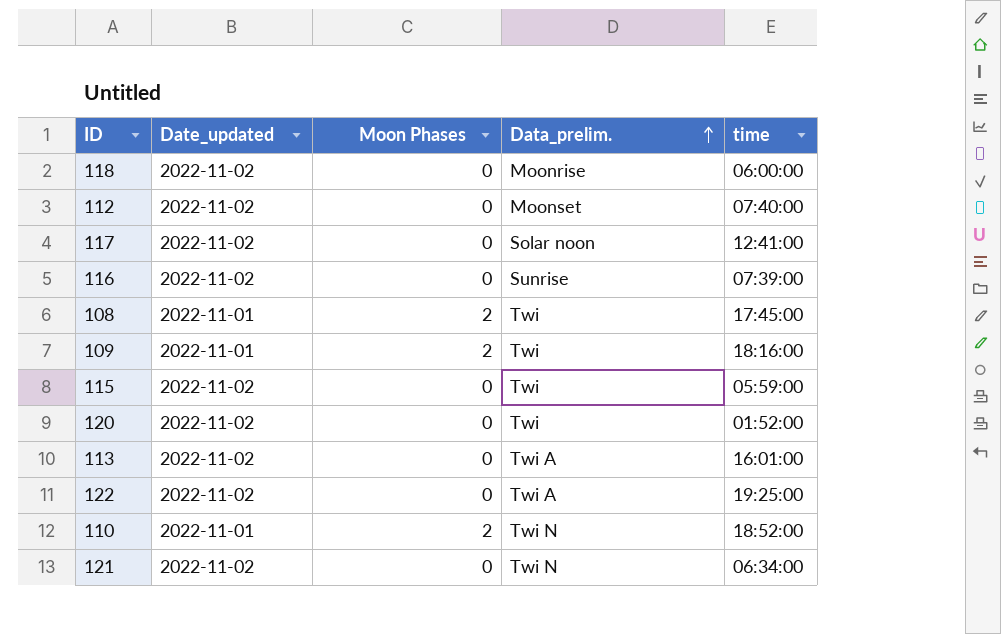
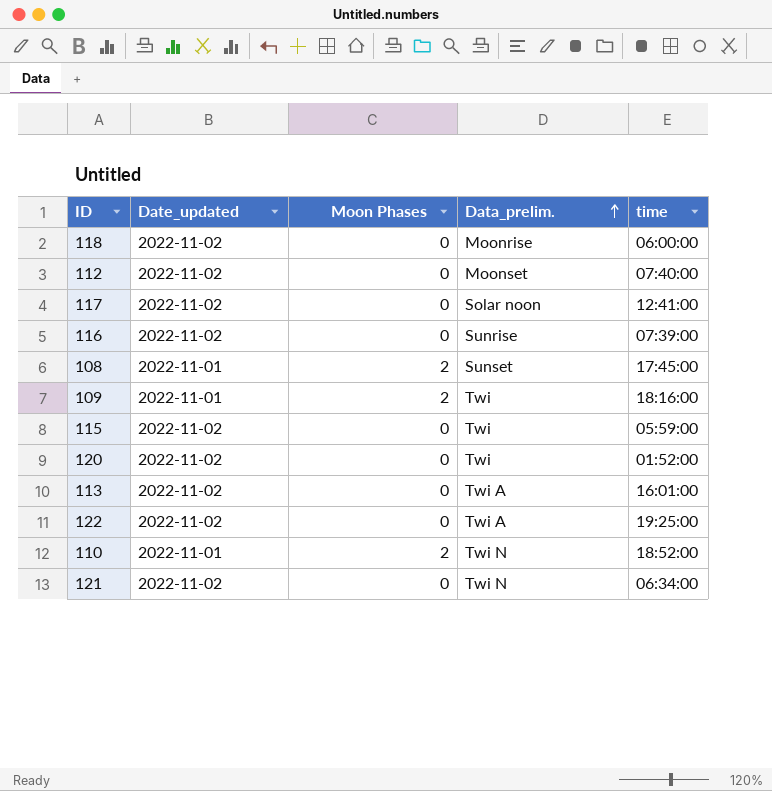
108 | Data_prelim.: Twi -> Sunset

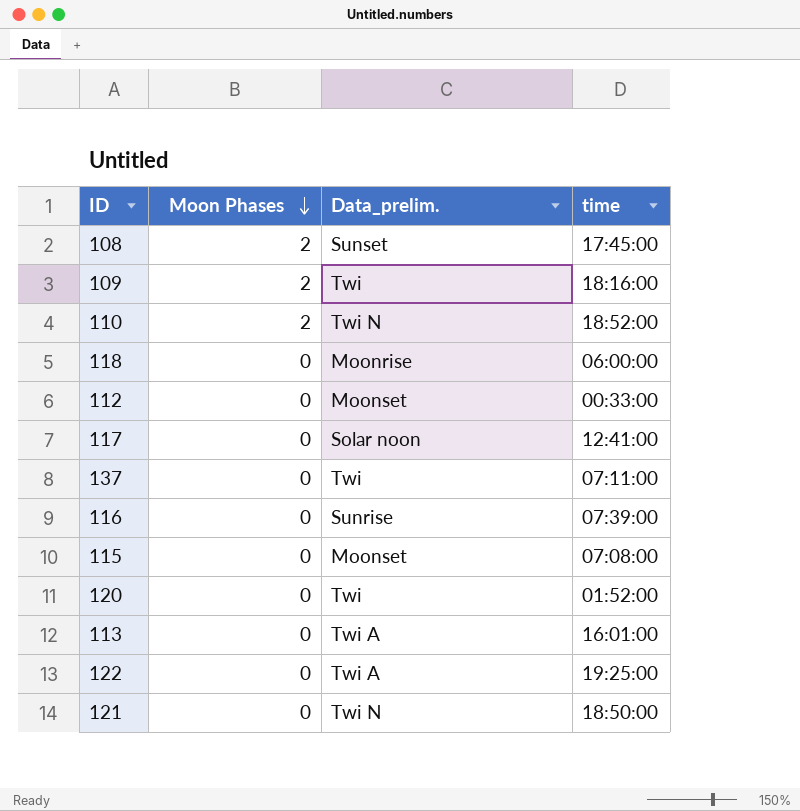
row order: Data_prelim. ascending -> Moon Phases descending
column Date_updated | position: 2 -> none
112 | time: 07:40:00 -> 00:33:00
row 137: none -> 0 | Twi | 07:11:00
115 | Data_prelim.: Twi -> Moonset
115 | time: 05:59:00 -> 07:08:00
121 | time: 06:34:00 -> 18:50:00

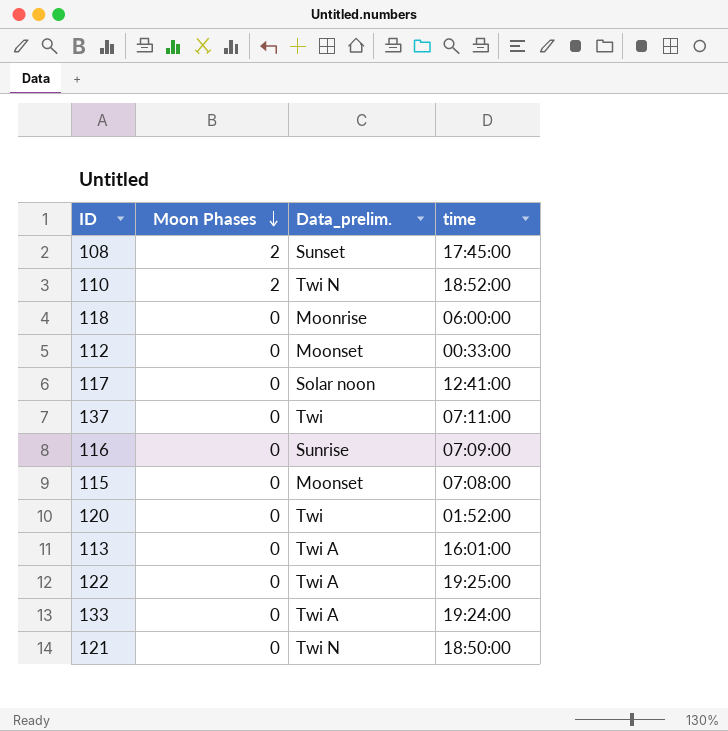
row 109: 2 | Twi | 18:16:00 -> none
116 | time: 07:39:00 -> 07:09:00
row 133: none -> 0 | Twi A | 19:24:00

